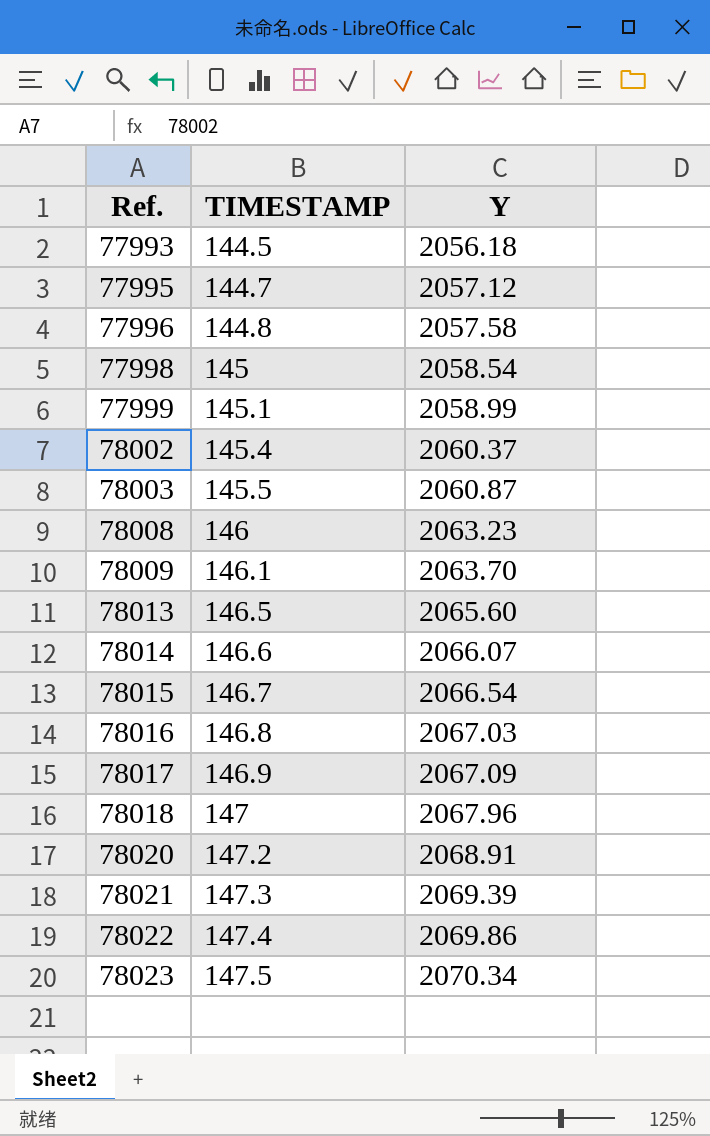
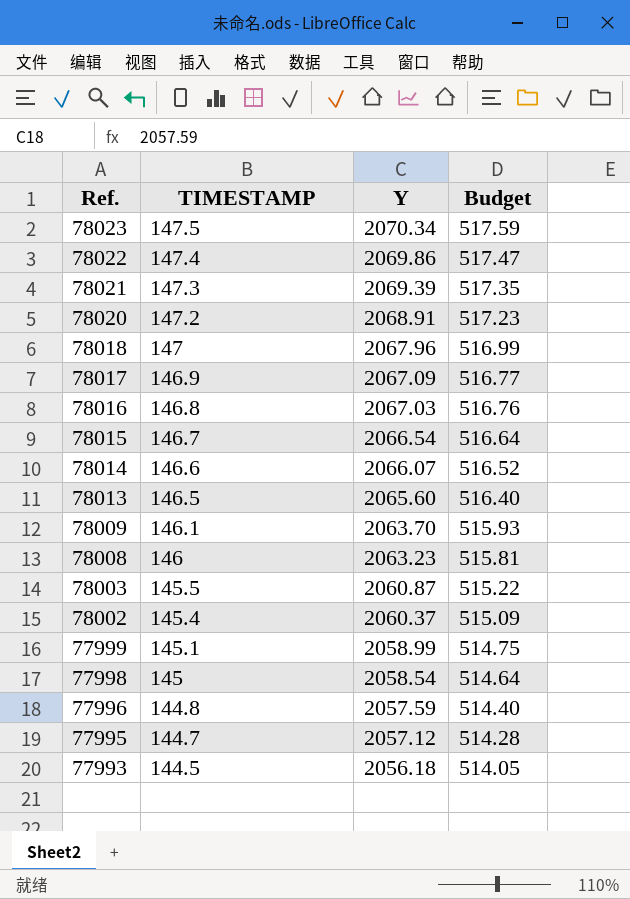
row order: Ref. ascending -> Ref. descending
column Budget | formula: none -> [Y] * 0.25
77996 | Y: 2057.58 -> 2057.59

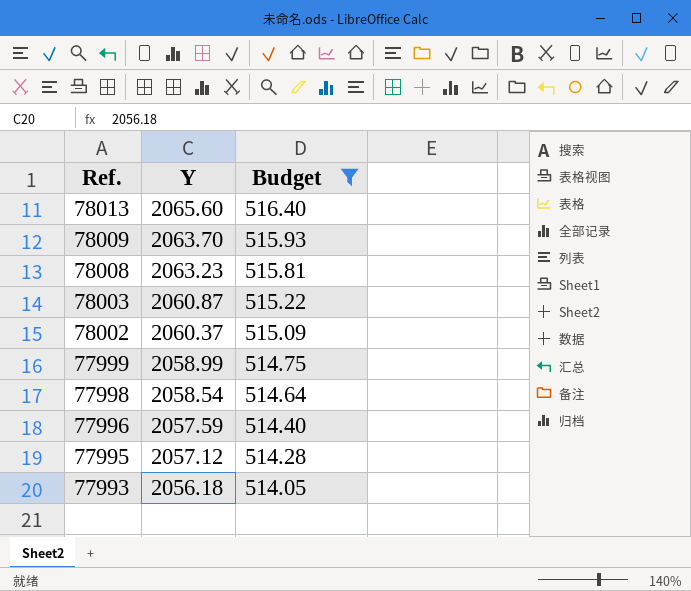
filter: none -> Budget <= 516.40
column TIMESTAMP | position: 2 -> none

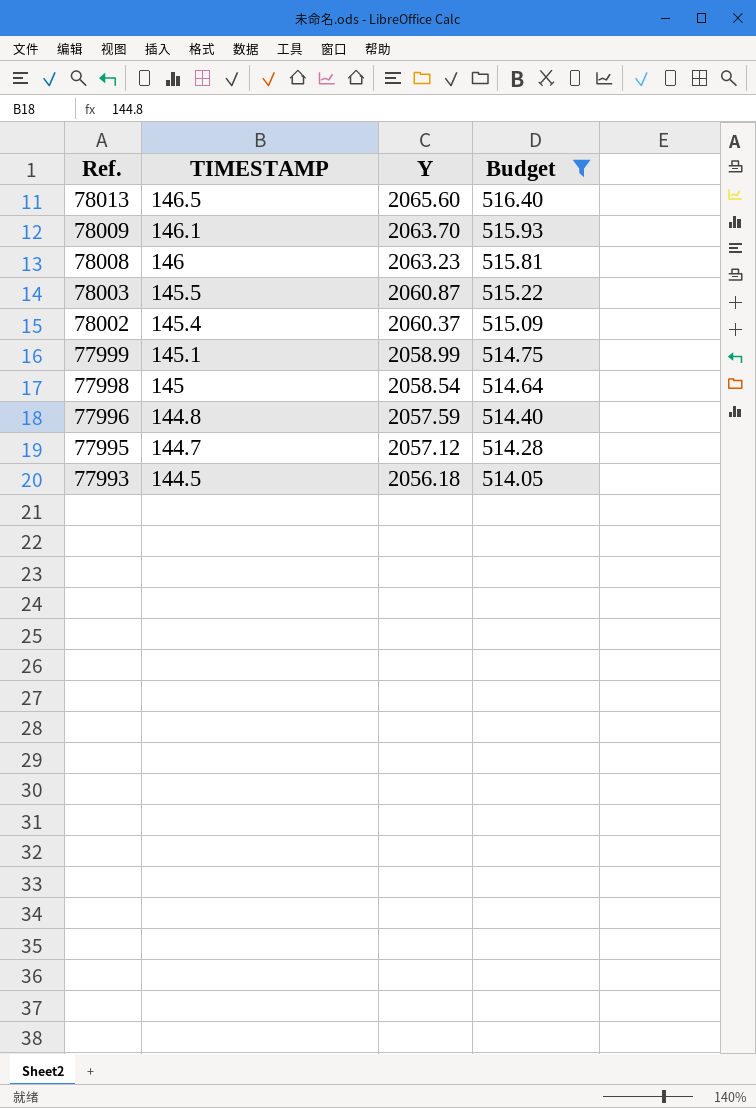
column TIMESTAMP | position: none -> 2

